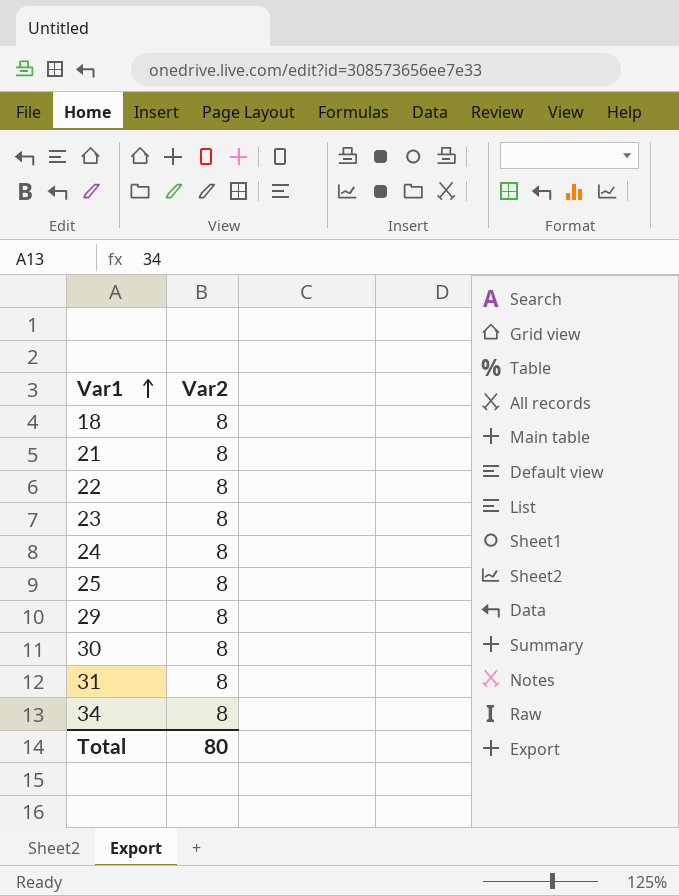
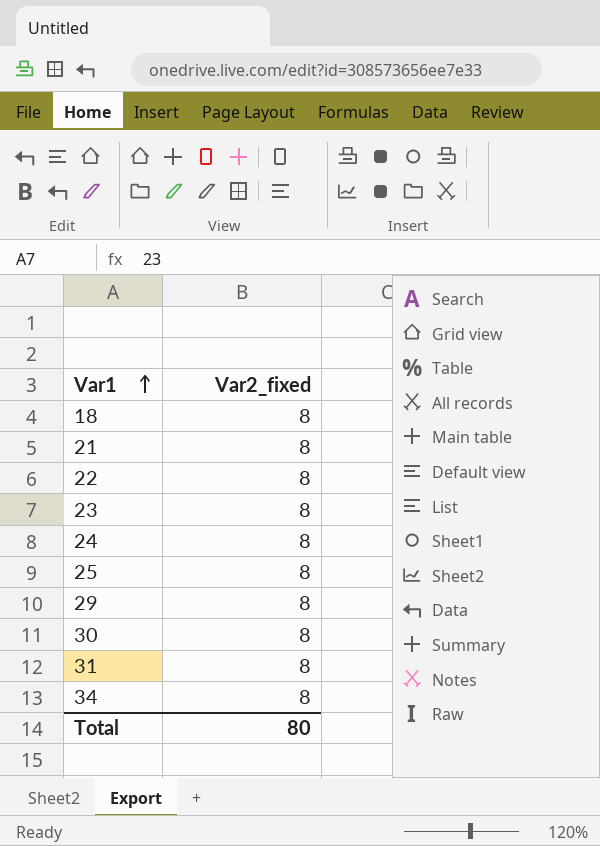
column name: Var2 -> Var2_fixed

